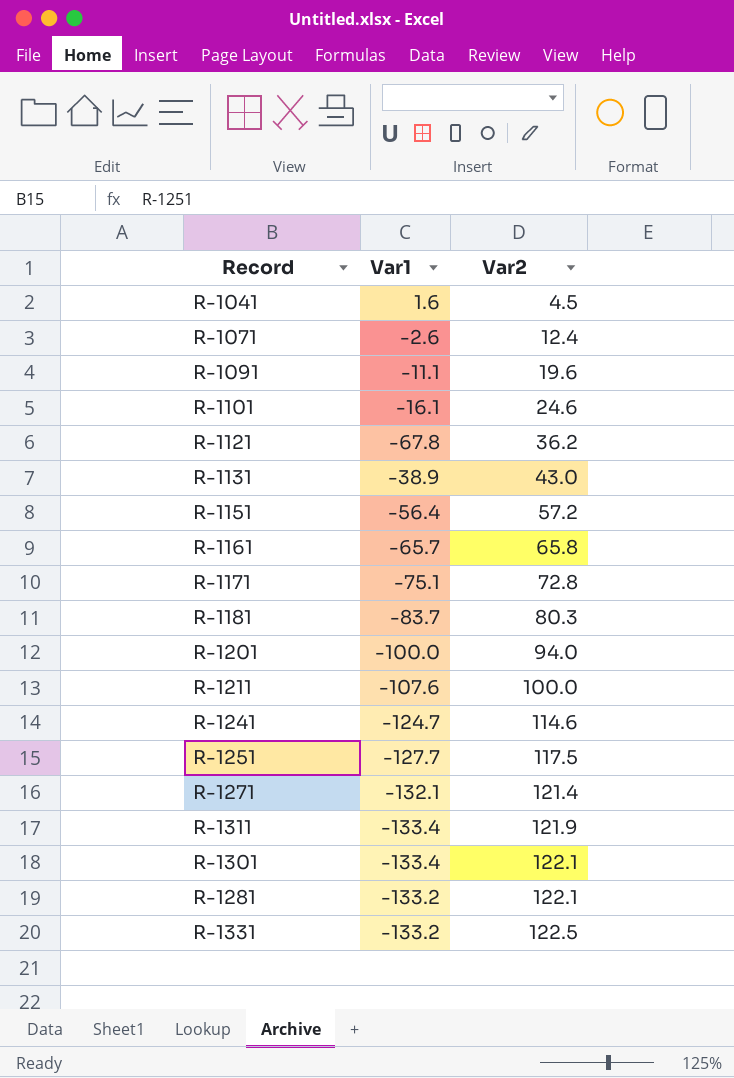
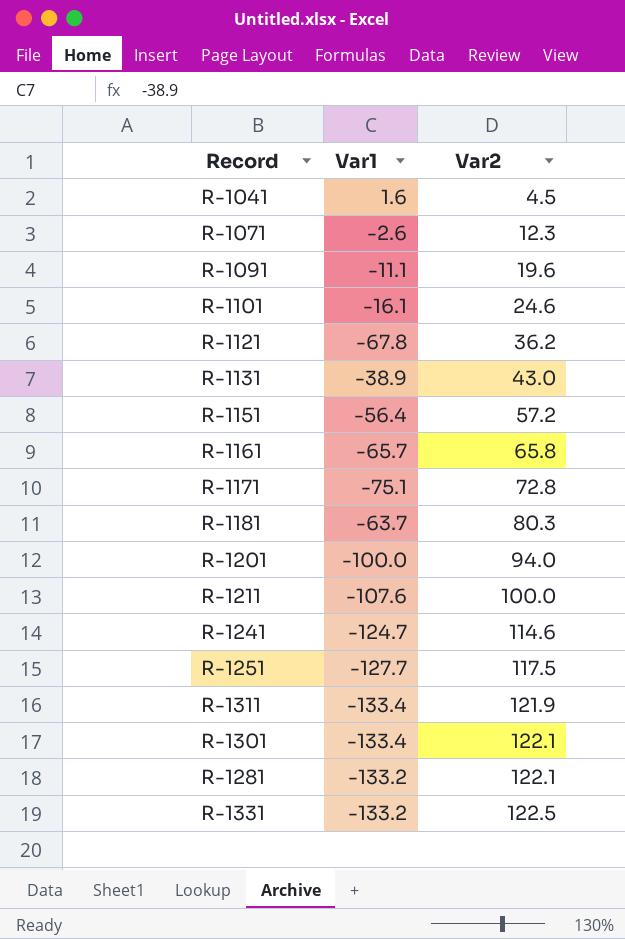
row R-1271: -132.1 | 121.4 -> none
R-1071 | Var2: 12.4 -> 12.3
R-1181 | Var1: -83.7 -> -63.7

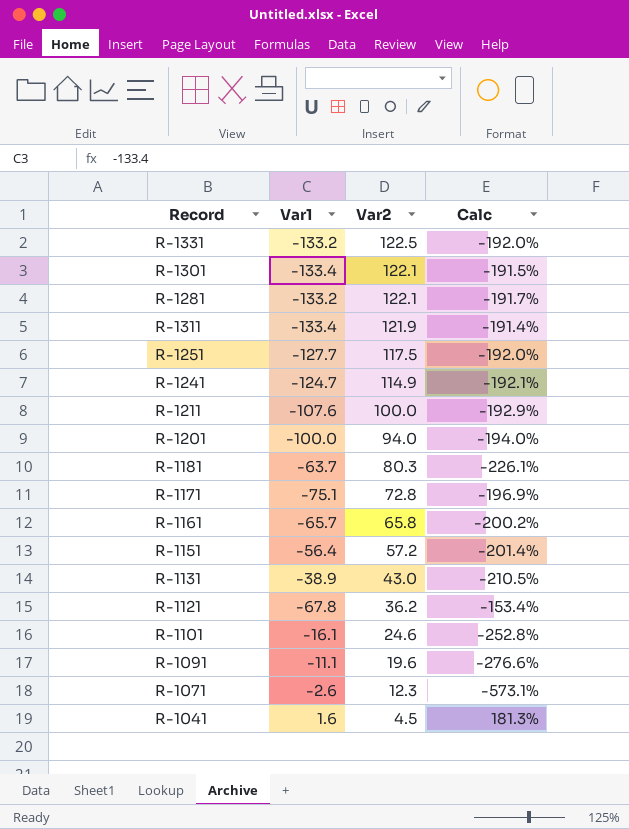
row order: Var2 ascending -> Var2 descending
column Calc | formula: none -> ([Var2] - [Var1]) / [Var1]
R-1241 | Var2: 114.6 -> 114.9

